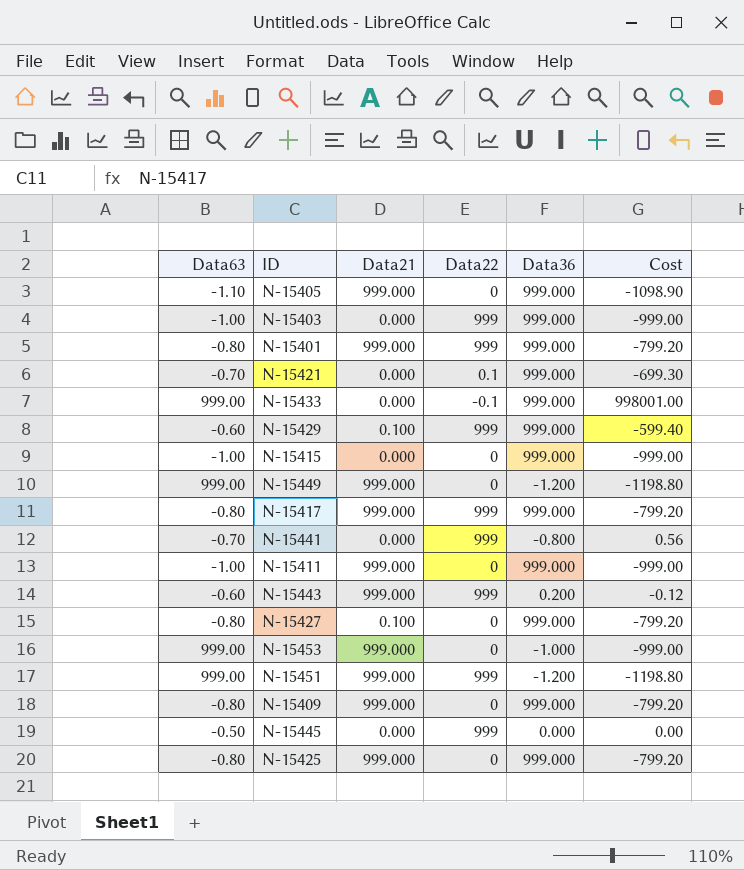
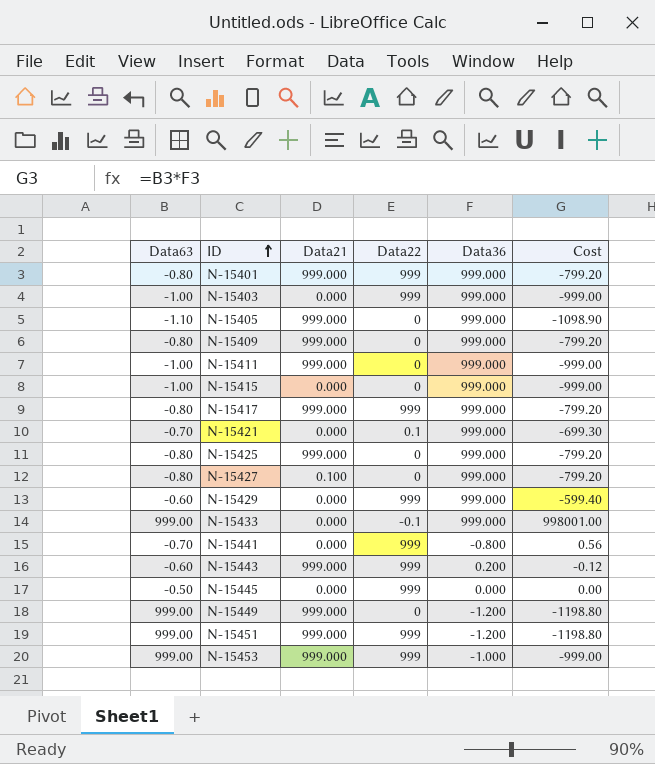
row order: none -> ID ascending
N-15429 | Data21: 0.100 -> 0.000
N-15453 | Data22: 0 -> 999

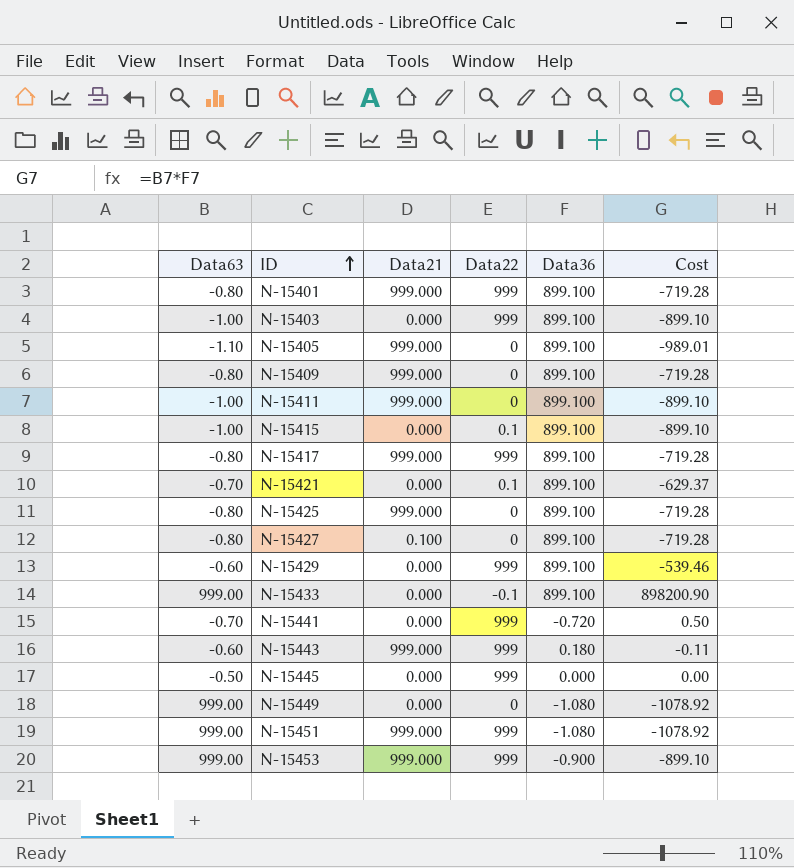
N-15401 | Data36: 999.000 -> 899.100
N-15401 | Cost: -799.20 -> -719.28
N-15403 | Data36: 999.000 -> 899.100
N-15403 | Cost: -999.00 -> -899.10
N-15405 | Data36: 999.000 -> 899.100
N-15405 | Cost: -1098.90 -> -989.01
N-15409 | Data36: 999.000 -> 899.100
N-15409 | Cost: -799.20 -> -719.28
N-15411 | Data36: 999.000 -> 899.100
N-15411 | Cost: -999.00 -> -899.10
N-15415 | Data22: 0 -> 0.1
N-15415 | Data36: 999.000 -> 899.100
N-15415 | Cost: -999.00 -> -899.10
N-15417 | Data36: 999.000 -> 899.100
N-15417 | Cost: -799.20 -> -719.28
N-15421 | Data36: 999.000 -> 899.100
N-15421 | Cost: -699.30 -> -629.37
N-15425 | Data36: 999.000 -> 899.100
N-15425 | Cost: -799.20 -> -719.28
N-15427 | Data36: 999.000 -> 899.100
N-15427 | Cost: -799.20 -> -719.28
N-15429 | Data36: 999.000 -> 899.100
N-15429 | Cost: -599.40 -> -539.46
N-15433 | Data36: 999.000 -> 899.100
N-15433 | Cost: 998001.00 -> 898200.90
N-15441 | Data36: -0.800 -> -0.720
N-15441 | Cost: 0.56 -> 0.50
N-15443 | Data36: 0.200 -> 0.180
N-15443 | Cost: -0.12 -> -0.11
N-15449 | Data21: 999.000 -> 0.000
N-15449 | Data36: -1.200 -> -1.080
N-15449 | Cost: -1198.80 -> -1078.92
N-15451 | Data36: -1.200 -> -1.080
N-15451 | Cost: -1198.80 -> -1078.92
N-15453 | Data36: -1.000 -> -0.900
N-15453 | Cost: -999.00 -> -899.10

